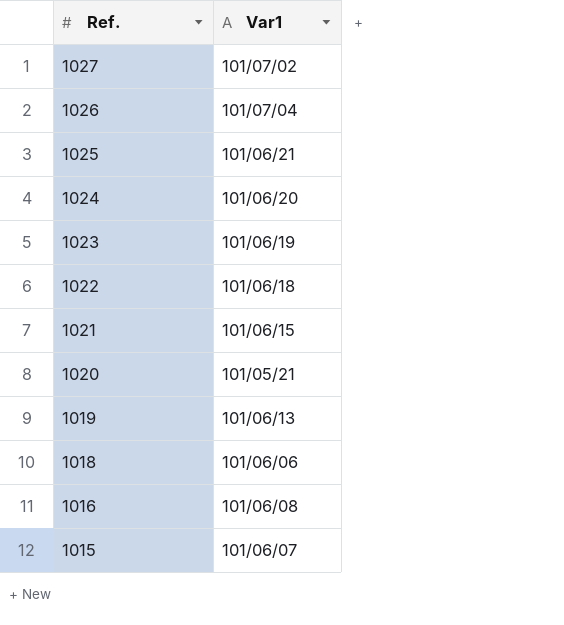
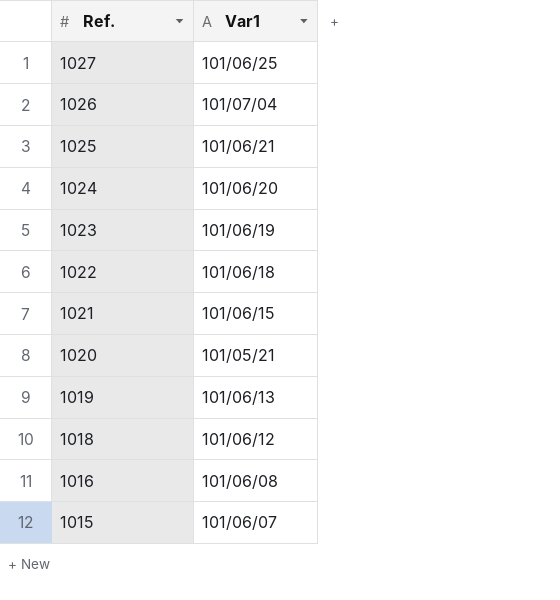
1027 | Var1: 101/07/02 -> 101/06/25
1018 | Var1: 101/06/06 -> 101/06/12

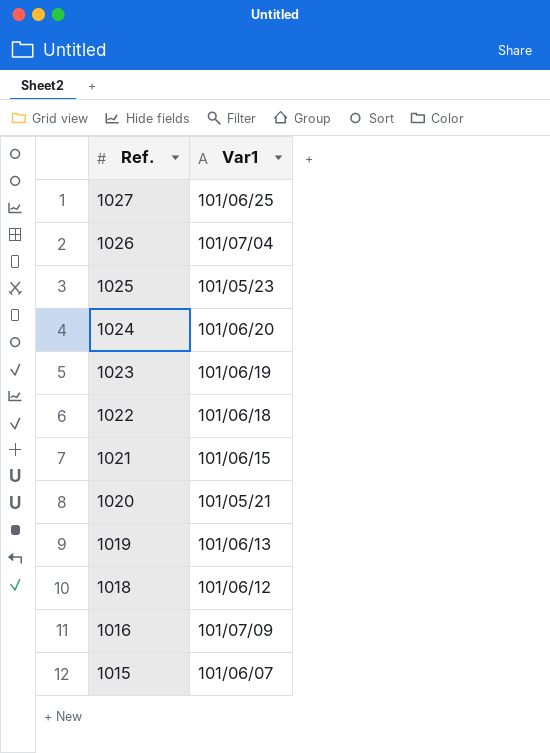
1025 | Var1: 101/06/21 -> 101/05/23
1016 | Var1: 101/06/08 -> 101/07/09

